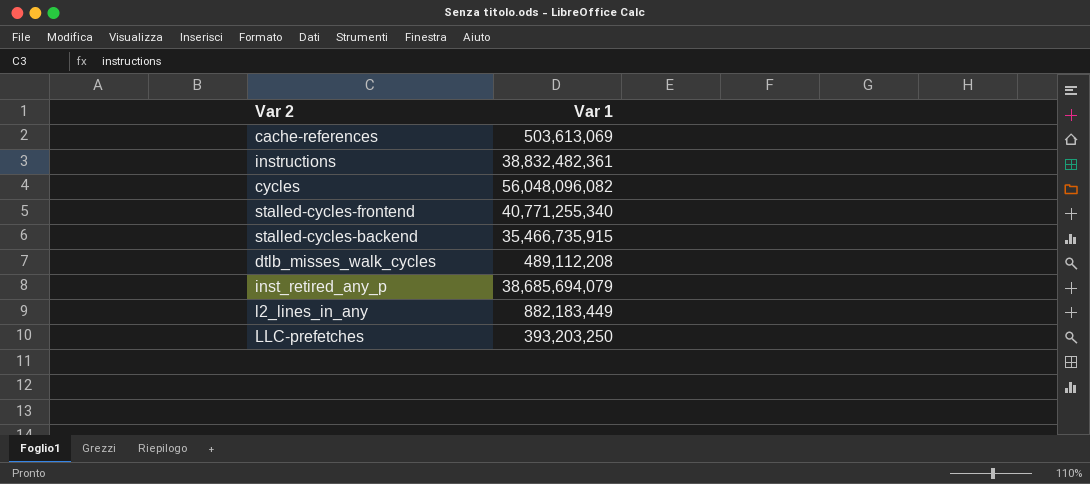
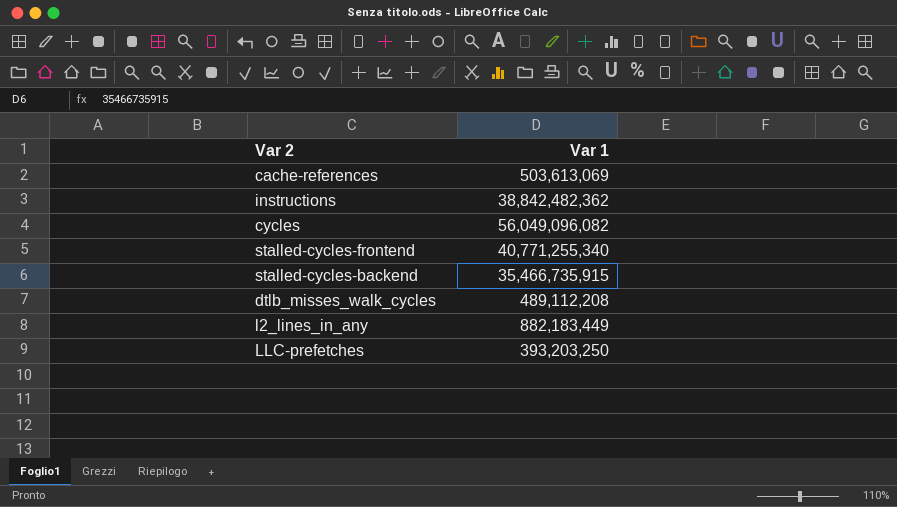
row inst_retired_any_p: 38,685,694,079 -> none
instructions | Var 1: 38,832,482,361 -> 38,842,482,362
cycles | Var 1: 56,048,096,082 -> 56,049,096,082

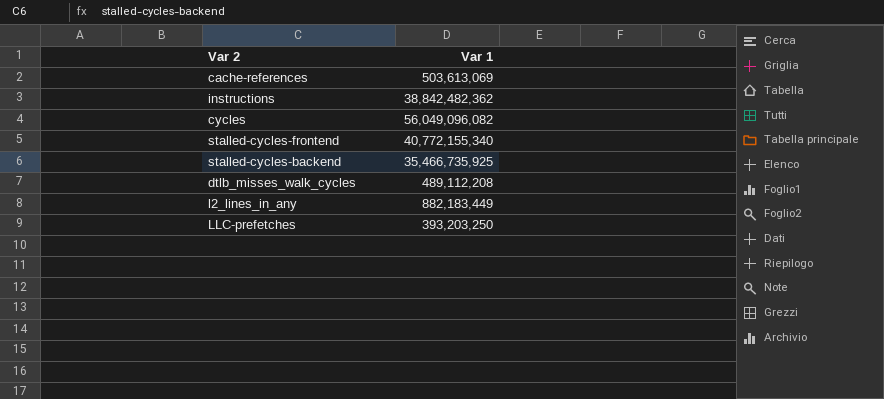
stalled-cycles-frontend | Var 1: 40,771,255,340 -> 40,772,155,340
stalled-cycles-backend | Var 1: 35,466,735,915 -> 35,466,735,925

